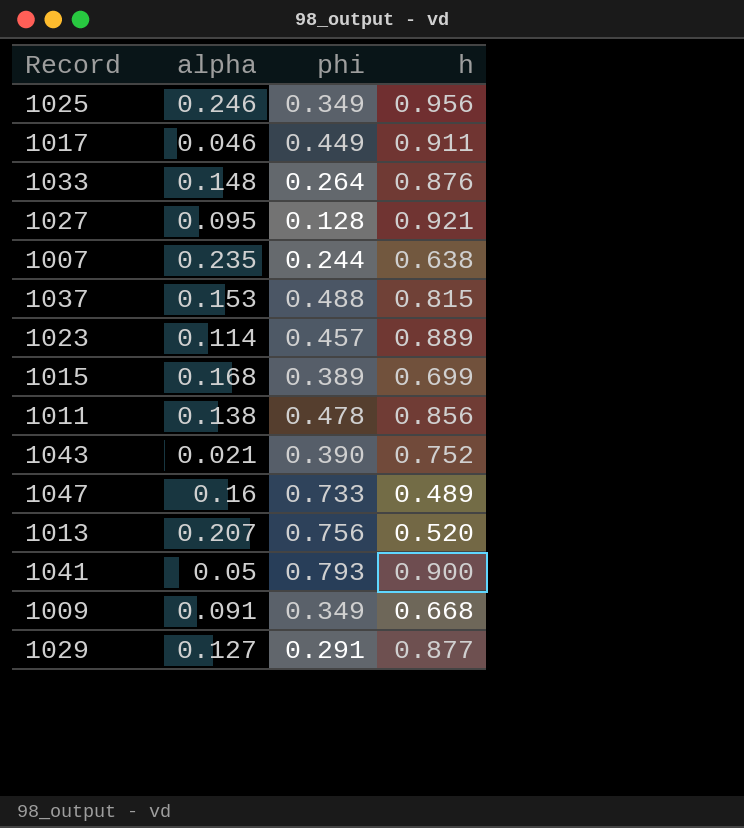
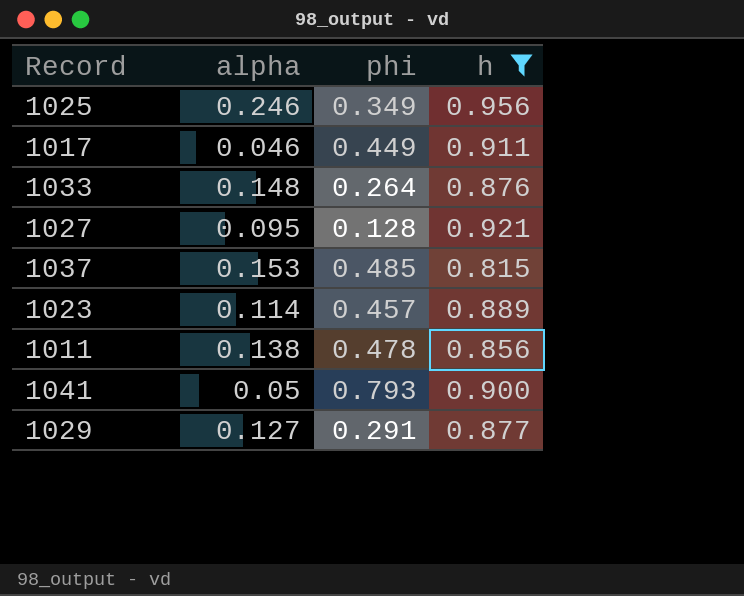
filter: none -> h >= 0.815
1037 | phi: 0.488 -> 0.485

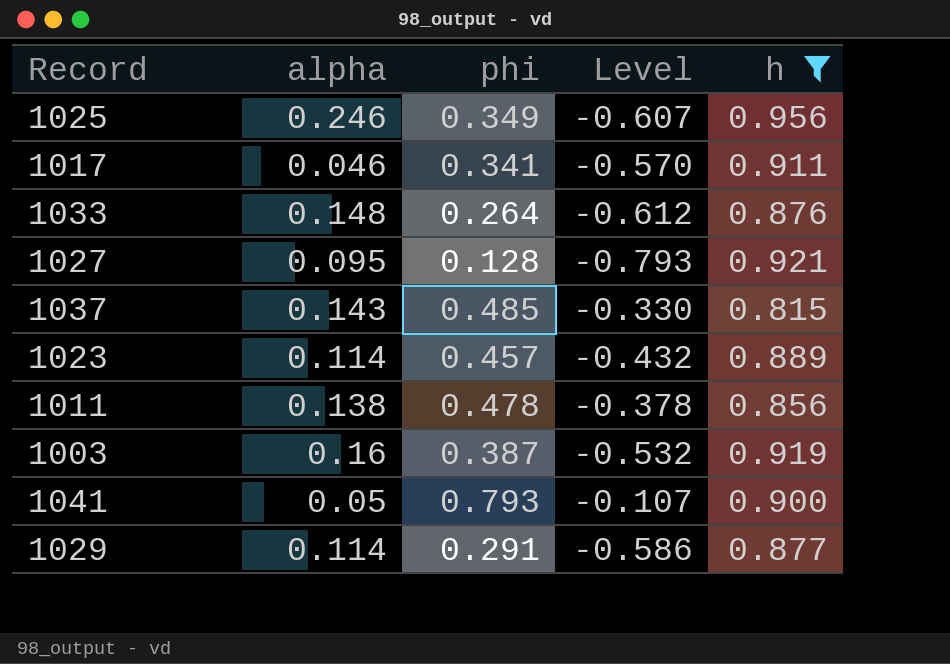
column Level | formula: none -> [phi] - [h]
1017 | phi: 0.449 -> 0.341
1037 | alpha: 0.153 -> 0.143
row 1003: none -> 0.16 | 0.387 | -0.532 | 0.919
1029 | alpha: 0.127 -> 0.114

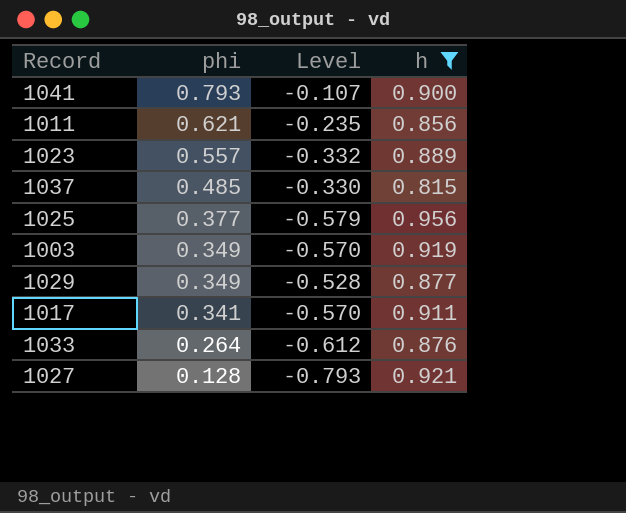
row order: none -> phi descending
column alpha | position: 2 -> none
1011 | phi: 0.478 -> 0.621
1011 | Level: -0.378 -> -0.235
1023 | phi: 0.457 -> 0.557
1023 | Level: -0.432 -> -0.332
1025 | phi: 0.349 -> 0.377
1025 | Level: -0.607 -> -0.579
1003 | phi: 0.387 -> 0.349
1003 | Level: -0.532 -> -0.570
1029 | phi: 0.291 -> 0.349
1029 | Level: -0.586 -> -0.528

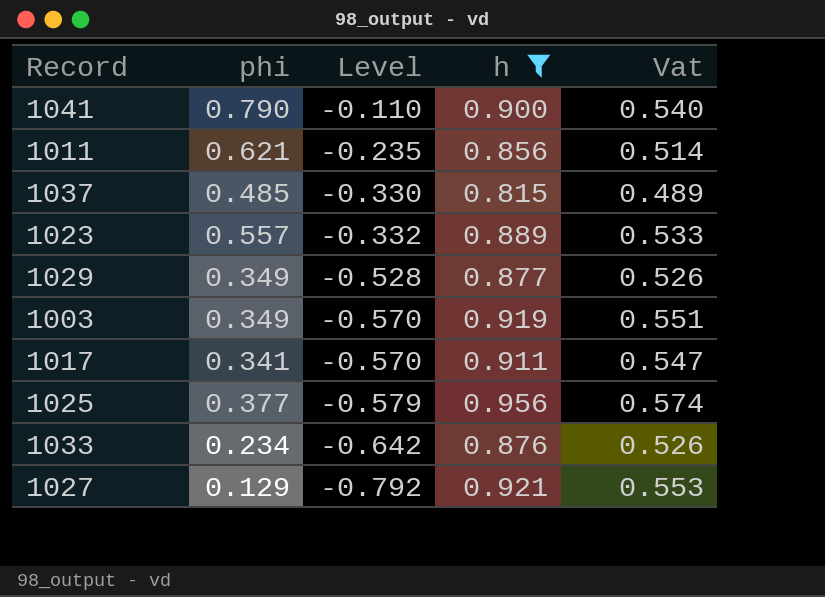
row order: phi descending -> Level descending
column Vat | formula: none -> [h] * 0.6
1041 | phi: 0.793 -> 0.790
1041 | Level: -0.107 -> -0.110
1033 | phi: 0.264 -> 0.234
1033 | Level: -0.612 -> -0.642
1027 | phi: 0.128 -> 0.129
1027 | Level: -0.793 -> -0.792

